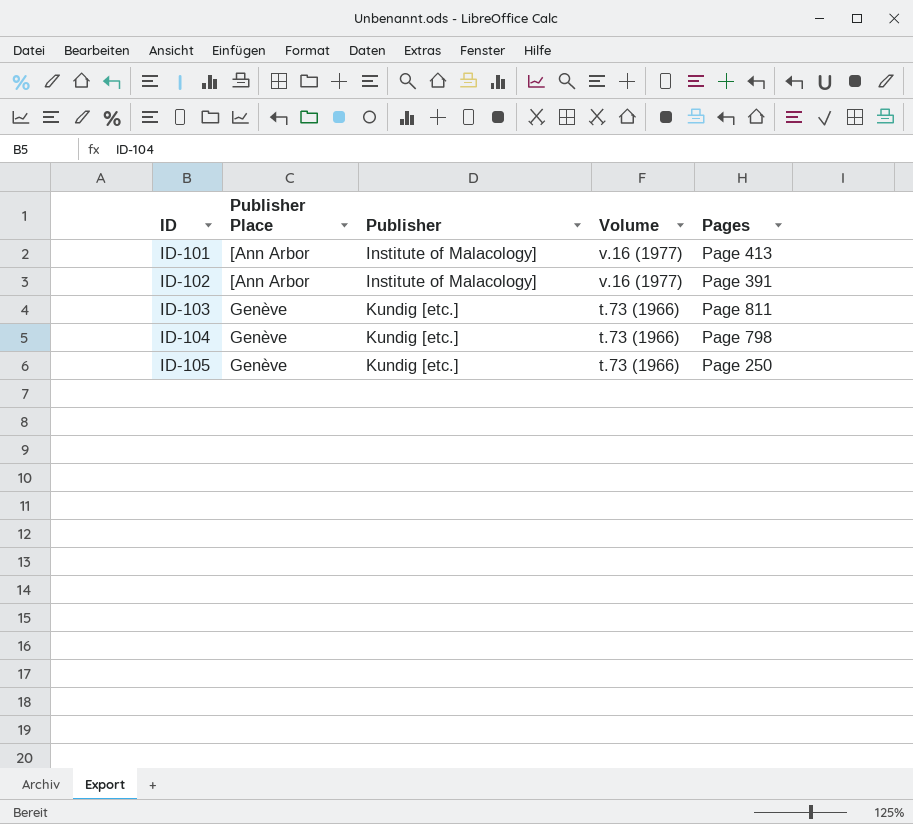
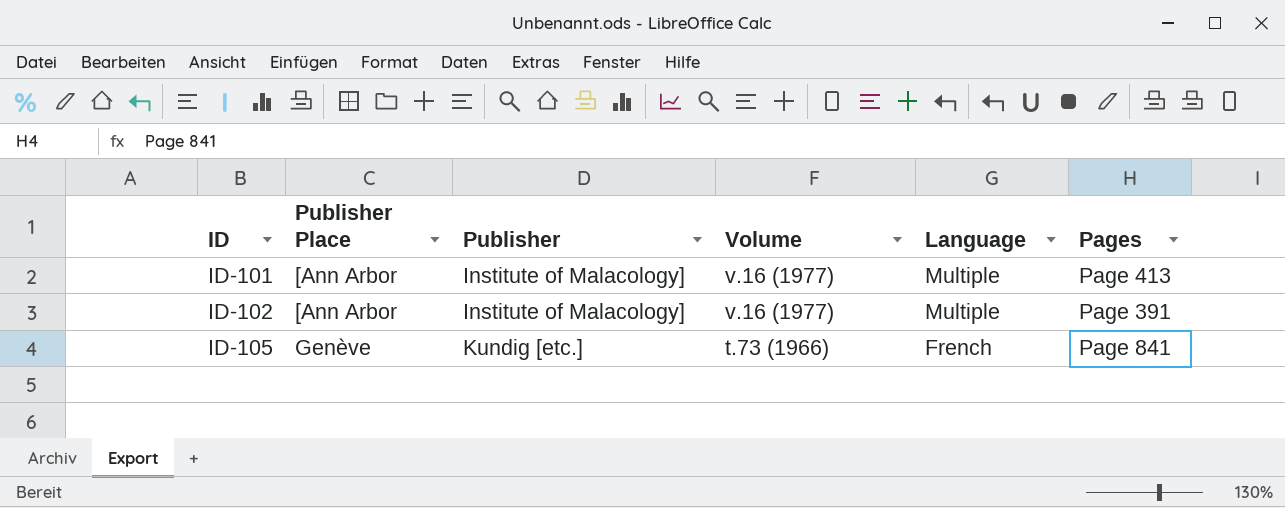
column Language | position: none -> 5
row ID-103: Genève | Kundig [etc.] | t.73 (1966) | Page 811 -> none
row ID-104: Genève | Kundig [etc.] | t.73 (1966) | Page 798 -> none
ID-105 | Pages: Page 250 -> Page 841

